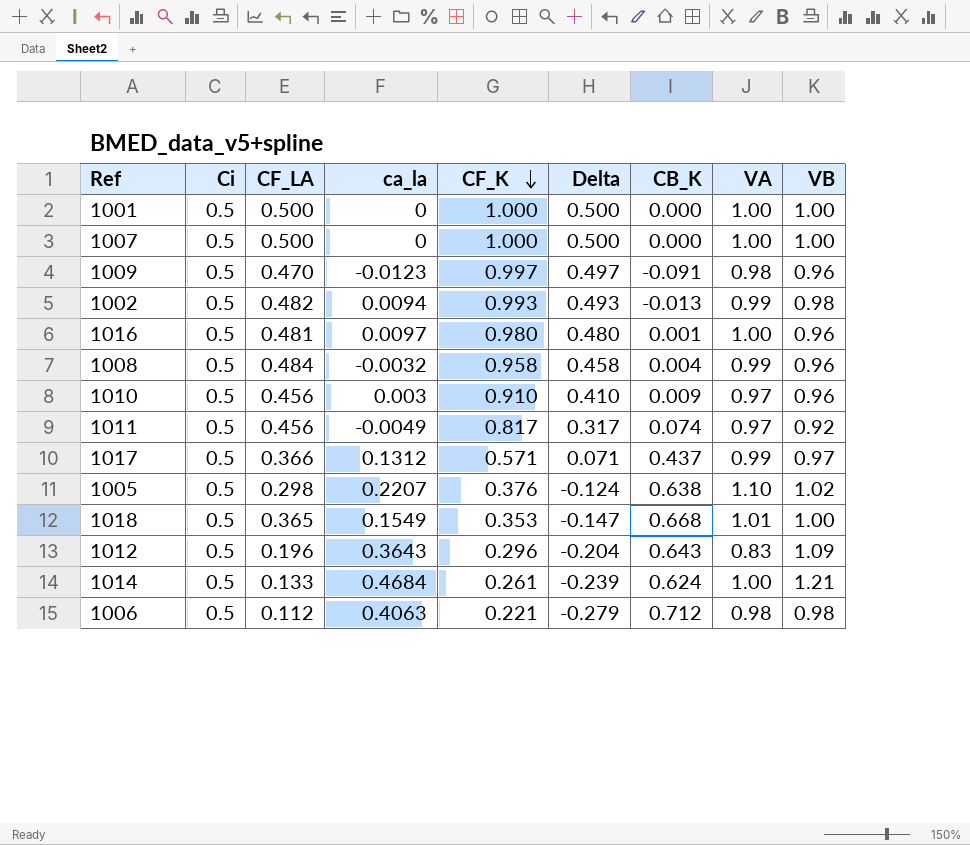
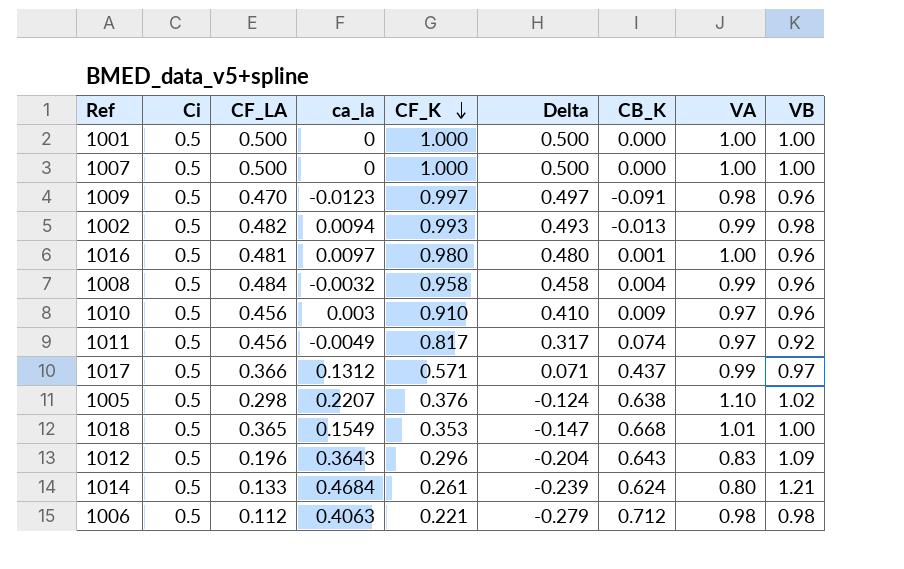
1014 | VA: 1.00 -> 0.80

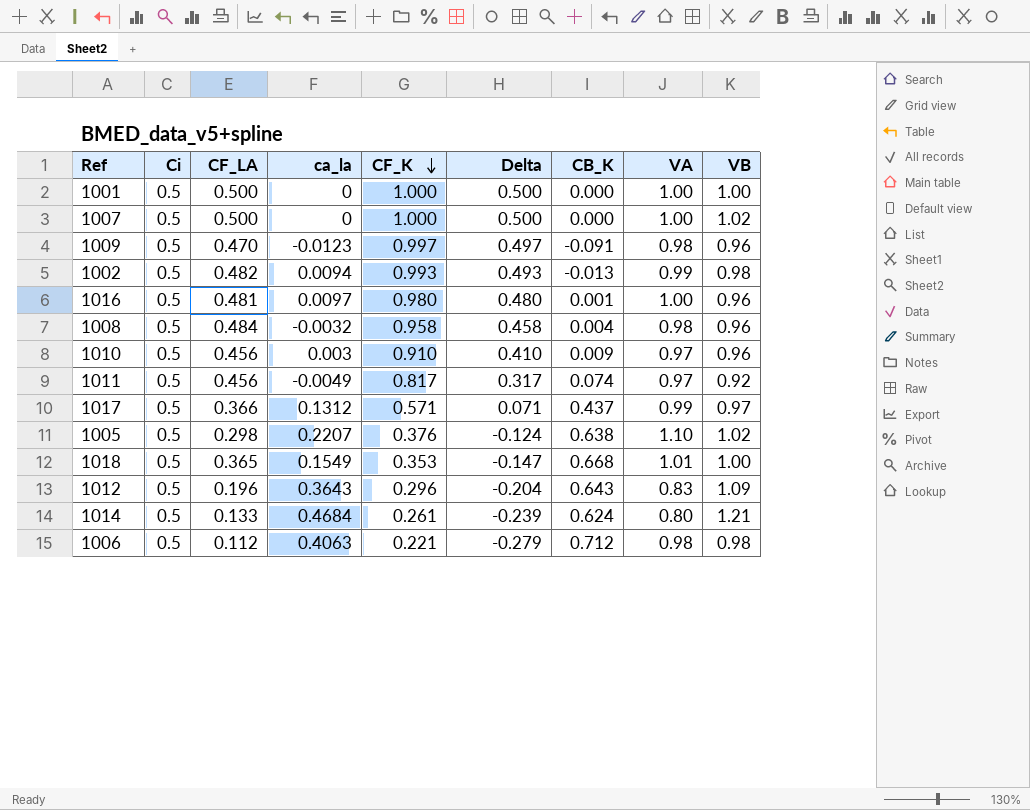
1007 | VB: 1.00 -> 1.02
1008 | VA: 0.99 -> 0.98

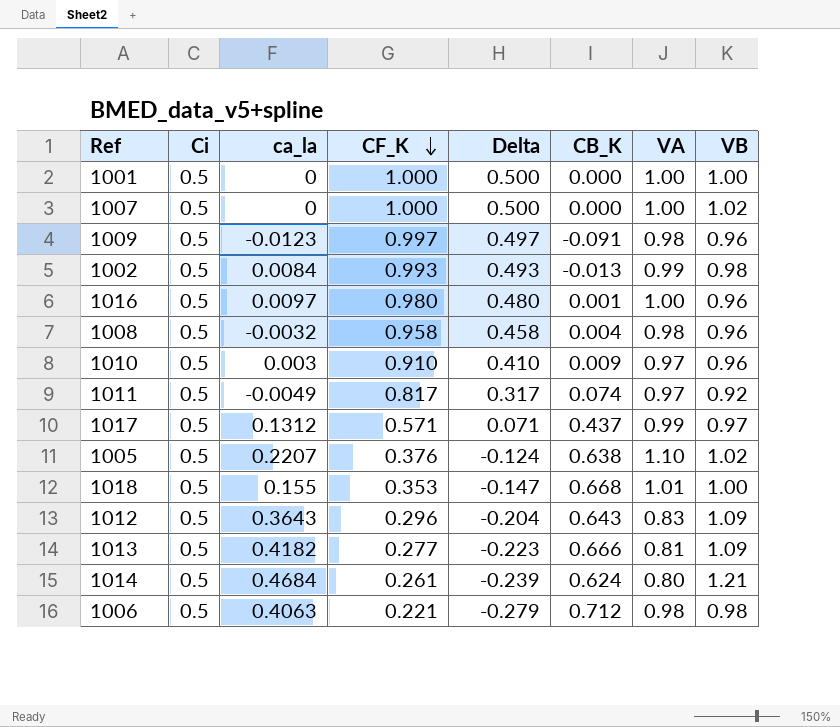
column CF_LA | position: 3 -> none
1002 | ca_la: 0.0094 -> 0.0084
1018 | ca_la: 0.1549 -> 0.155
row 1013: none -> 0.5 | 0.4182 | 0.277 | -0.223 | 0.666 | 0.81 | 1.09

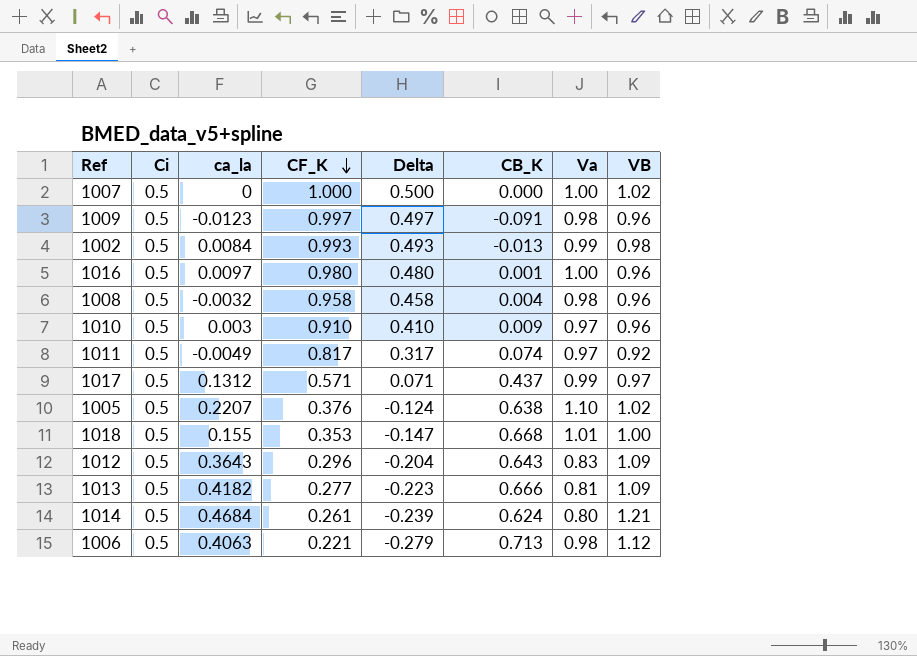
column name: VA -> Va
row 1001: 0.5 | 0 | 1.000 | 0.500 | 0.000 | 1.00 | 1.00 -> none
1006 | CB_K: 0.712 -> 0.713
1006 | VB: 0.98 -> 1.12

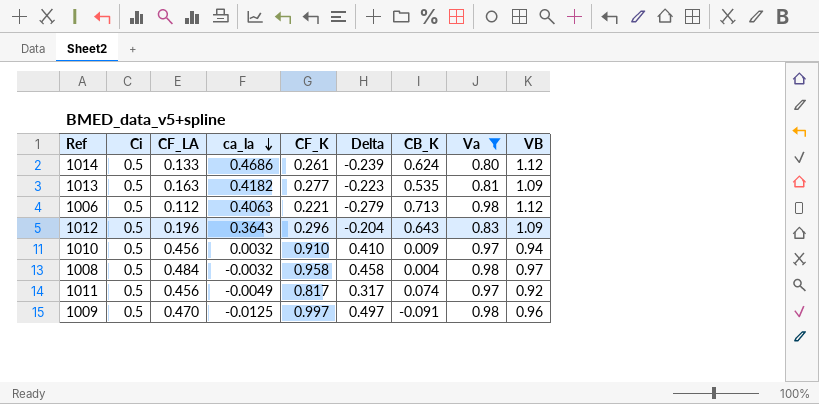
filter: none -> Va <= 0.98
row order: CF_K descending -> ca_la descending
column CF_LA | position: none -> 3
1014 | ca_la: 0.4684 -> 0.4686
1014 | VB: 1.21 -> 1.12
1013 | CB_K: 0.666 -> 0.535
1010 | ca_la: 0.003 -> 0.0032
1010 | VB: 0.96 -> 0.94
1008 | VB: 0.96 -> 0.97
1009 | ca_la: -0.0123 -> -0.0125

